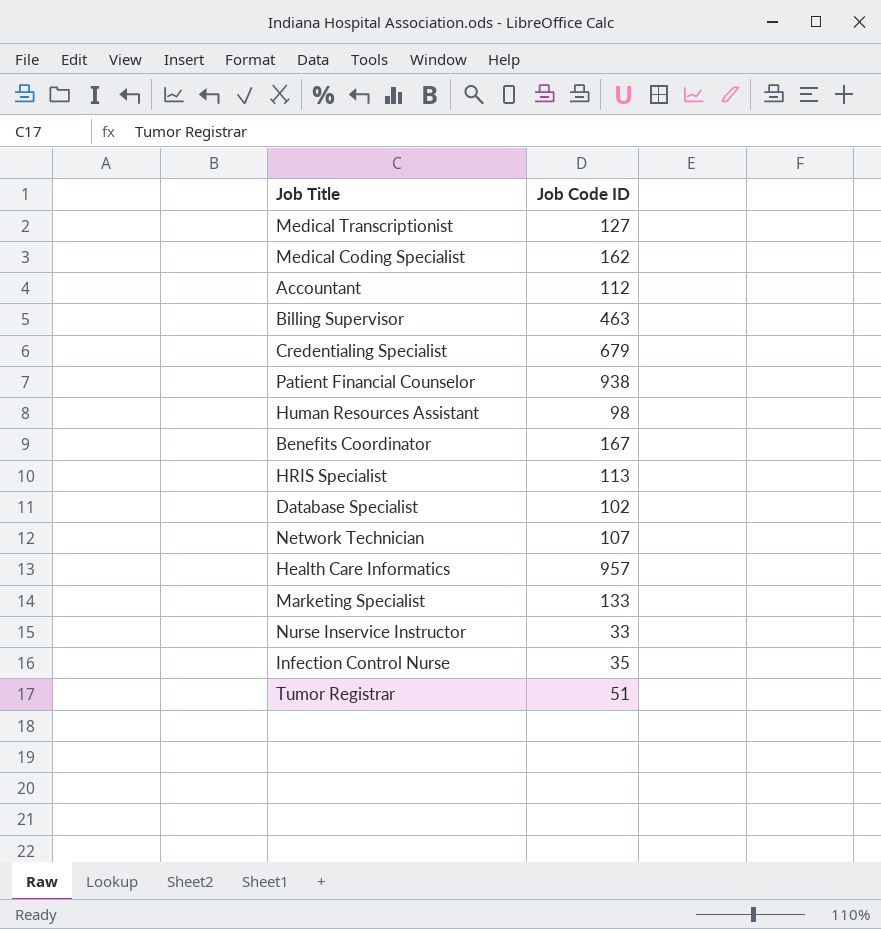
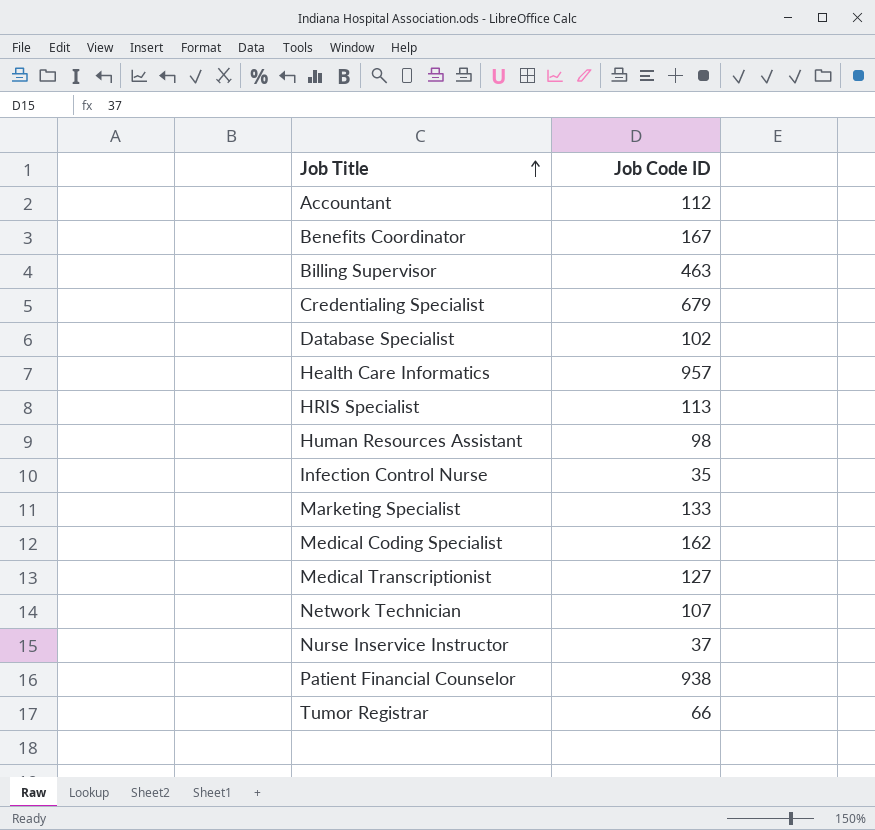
row order: none -> Job Title ascending
Nurse Inservice Instructor | Job Code ID: 33 -> 37
Tumor Registrar | Job Code ID: 51 -> 66

